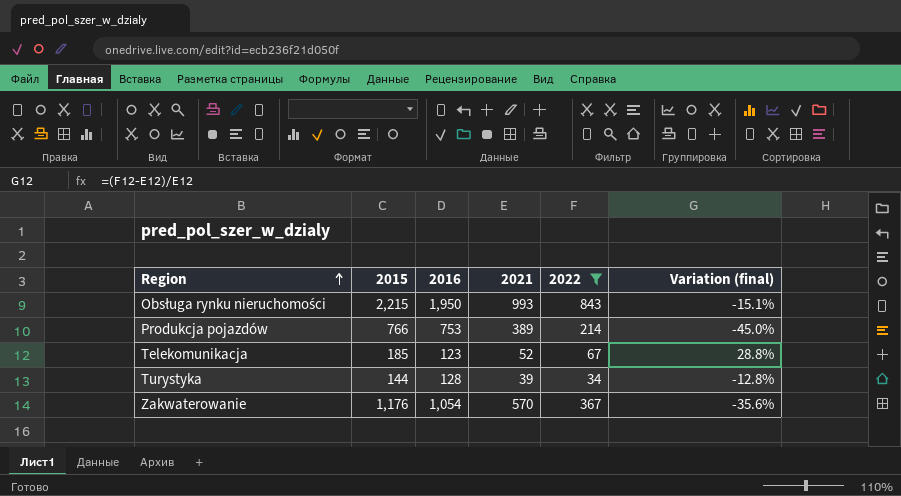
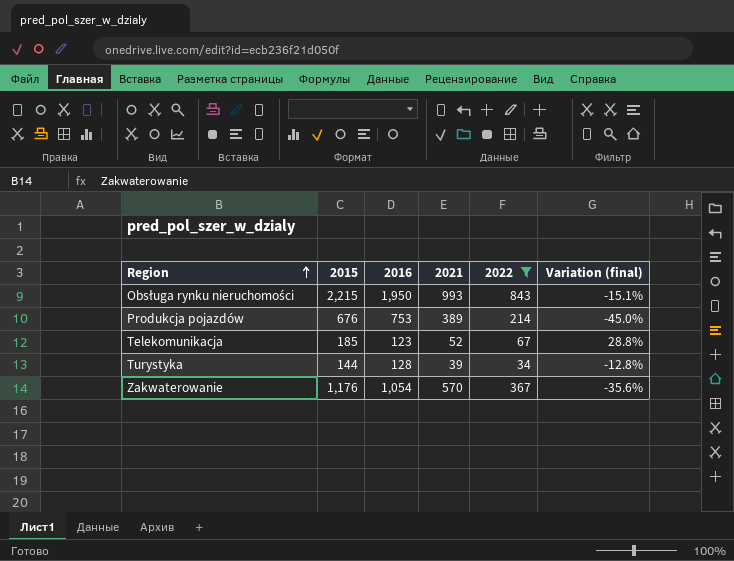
Produkcja pojazdów | 2015: 766 -> 676

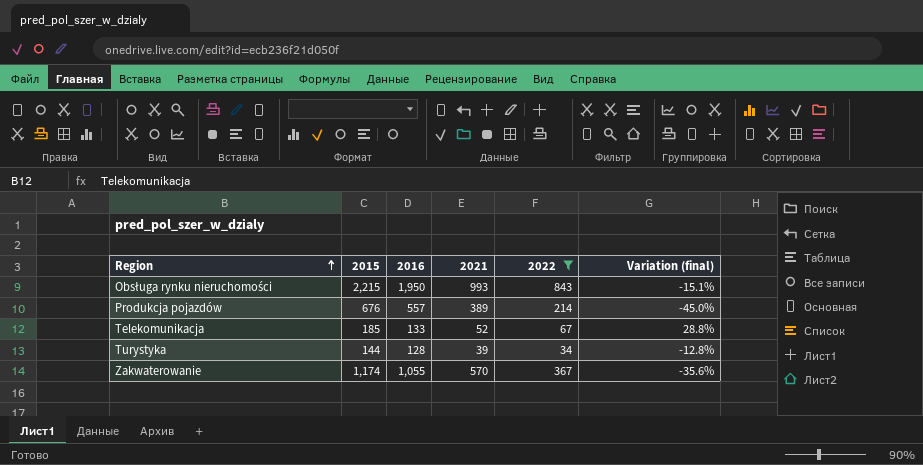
Produkcja pojazdów | 2016: 753 -> 557
Telekomunikacja | 2016: 123 -> 133
Zakwaterowanie | 2015: 1,176 -> 1,174
Zakwaterowanie | 2016: 1,054 -> 1,055

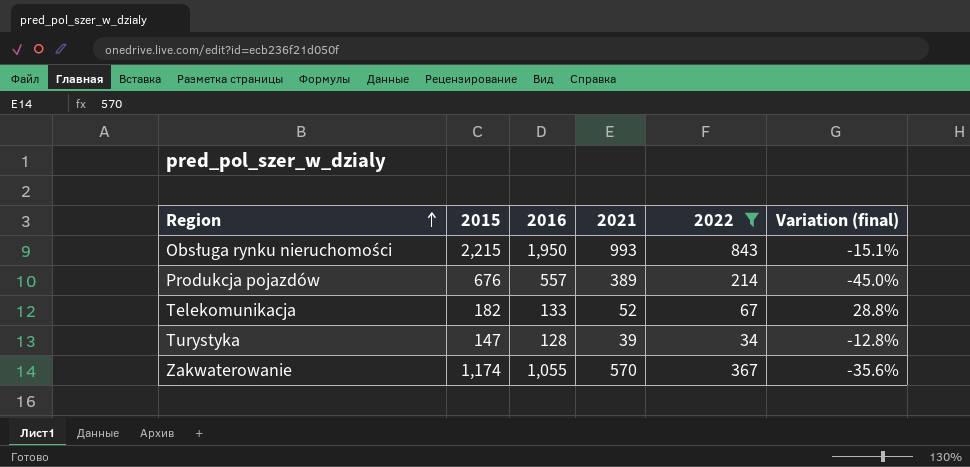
Telekomunikacja | 2015: 185 -> 182
Turystyka | 2015: 144 -> 147

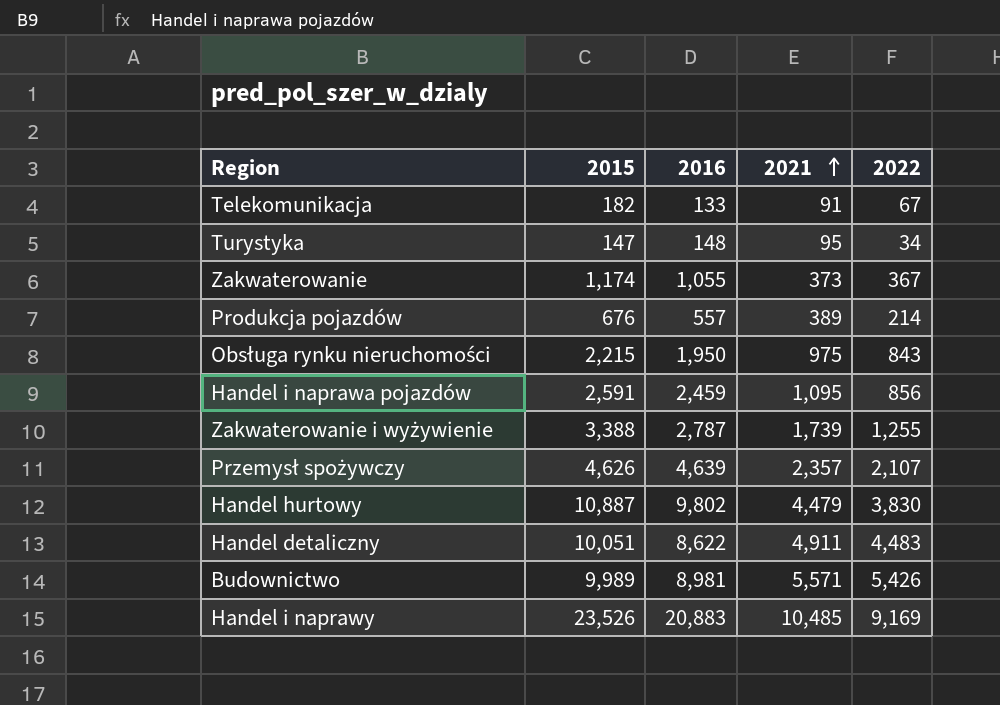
filter: 2022 <= 843 -> none
row order: Region ascending -> 2021 ascending
column Variation (final) | formula: ([2022] - [2021]) / [2021] -> none
Telekomunikacja | 2021: 52 -> 91
Turystyka | 2016: 128 -> 148
Turystyka | 2021: 39 -> 95
Zakwaterowanie | 2021: 570 -> 373
Obsługa rynku nieruchomości | 2021: 993 -> 975

